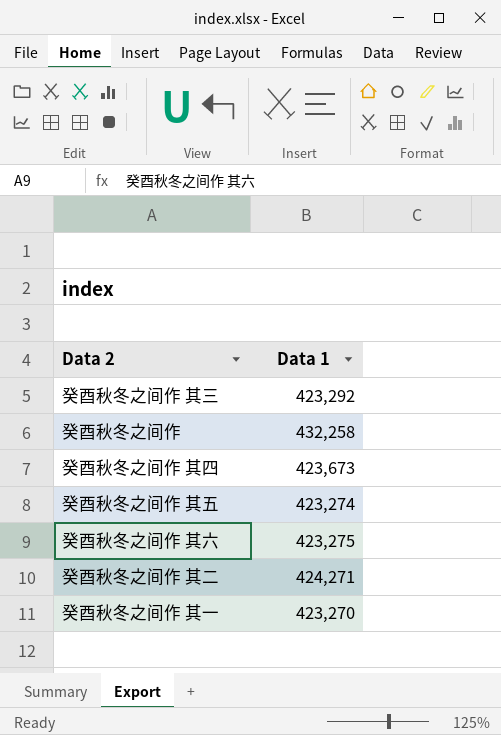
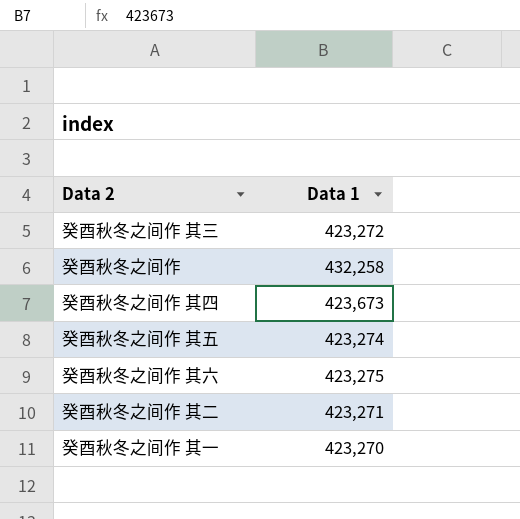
癸酉秋冬之间作 其三 | Data 1: 423,292 -> 423,272
癸酉秋冬之间作 其二 | Data 1: 424,271 -> 423,271

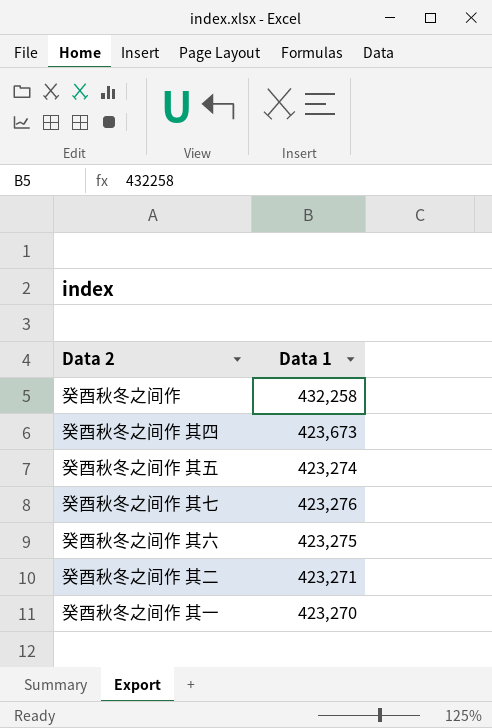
row 癸酉秋冬之间作 其三: 423,272 -> none
row 癸酉秋冬之间作 其七: none -> 423,276

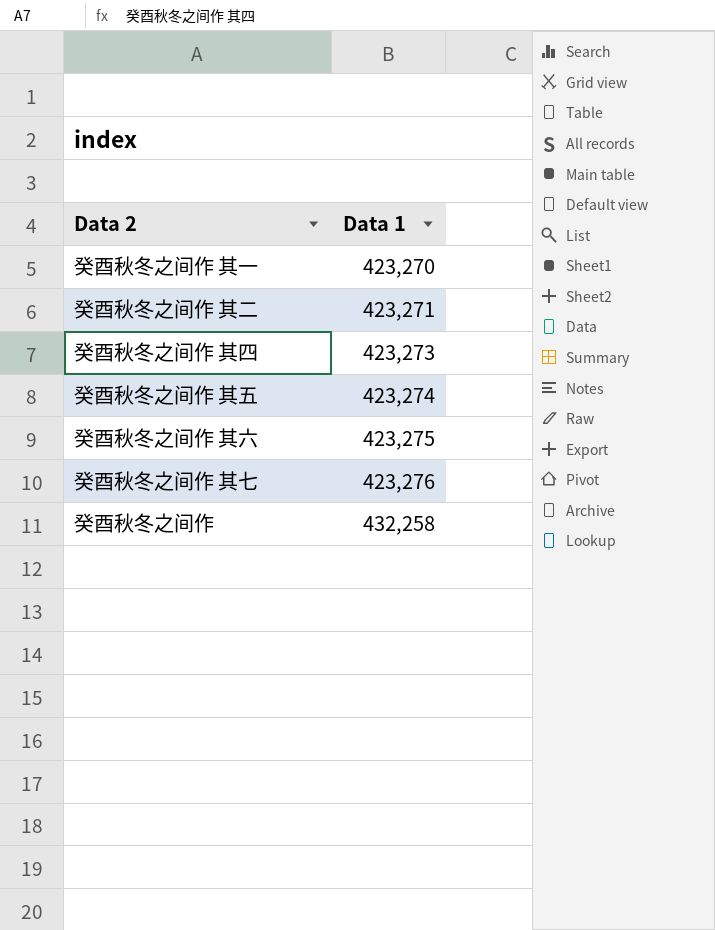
row order: none -> Data 1 ascending
癸酉秋冬之间作 其四 | Data 1: 423,673 -> 423,273

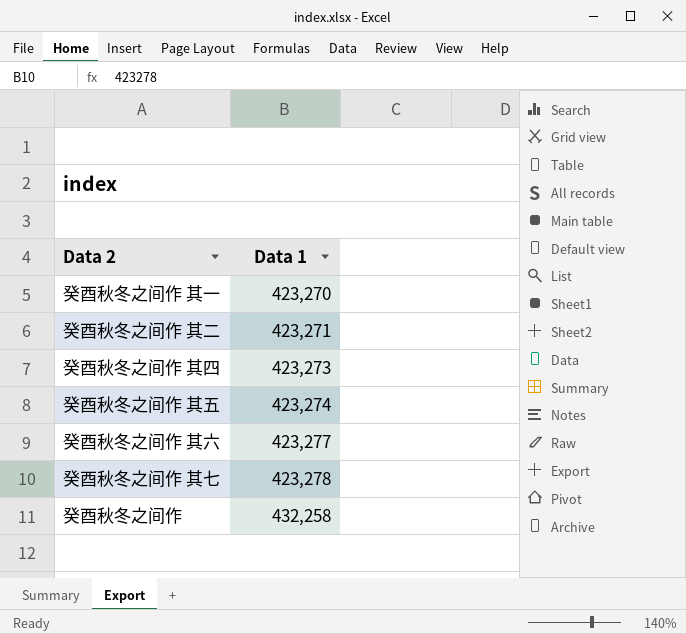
癸酉秋冬之间作 其六 | Data 1: 423,275 -> 423,277
癸酉秋冬之间作 其七 | Data 1: 423,276 -> 423,278

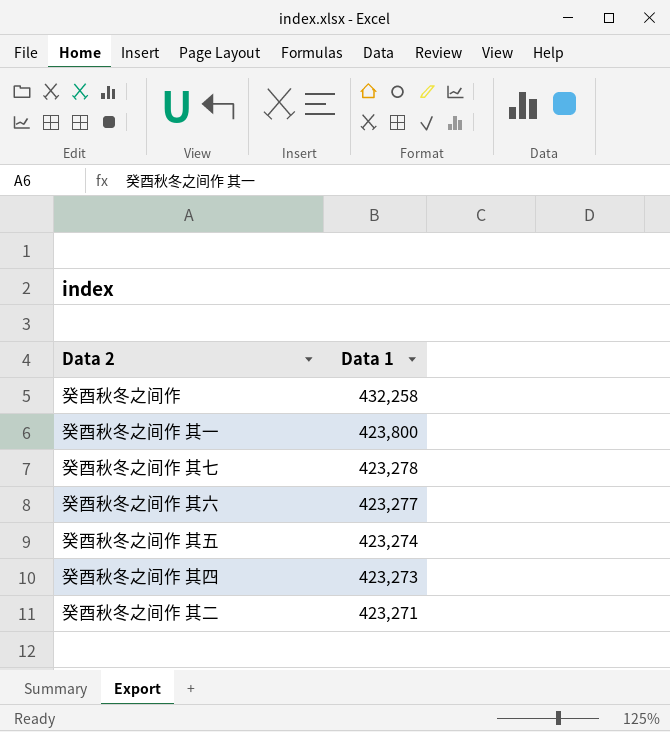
row order: Data 1 ascending -> Data 1 descending
癸酉秋冬之间作 其一 | Data 1: 423,270 -> 423,800

